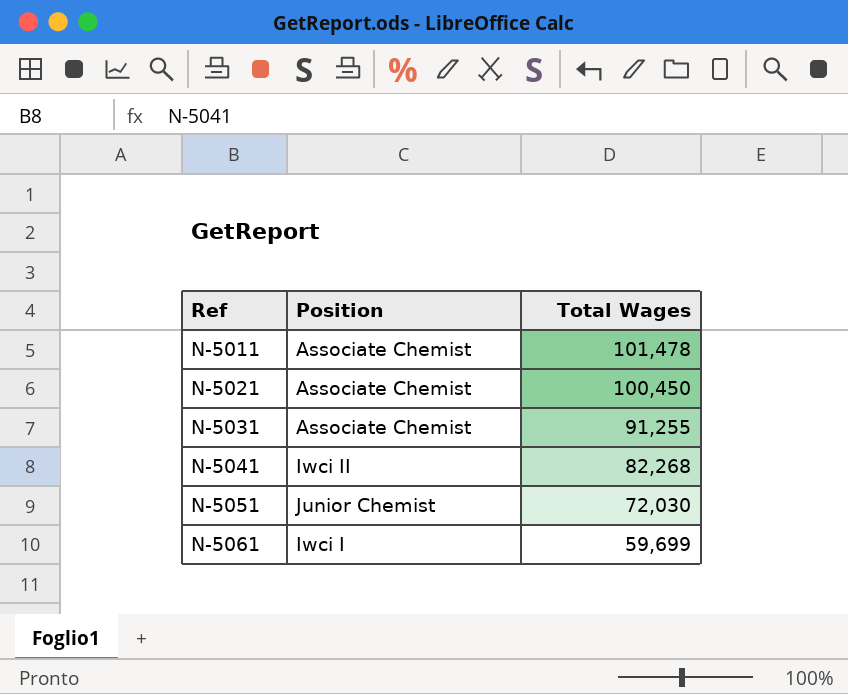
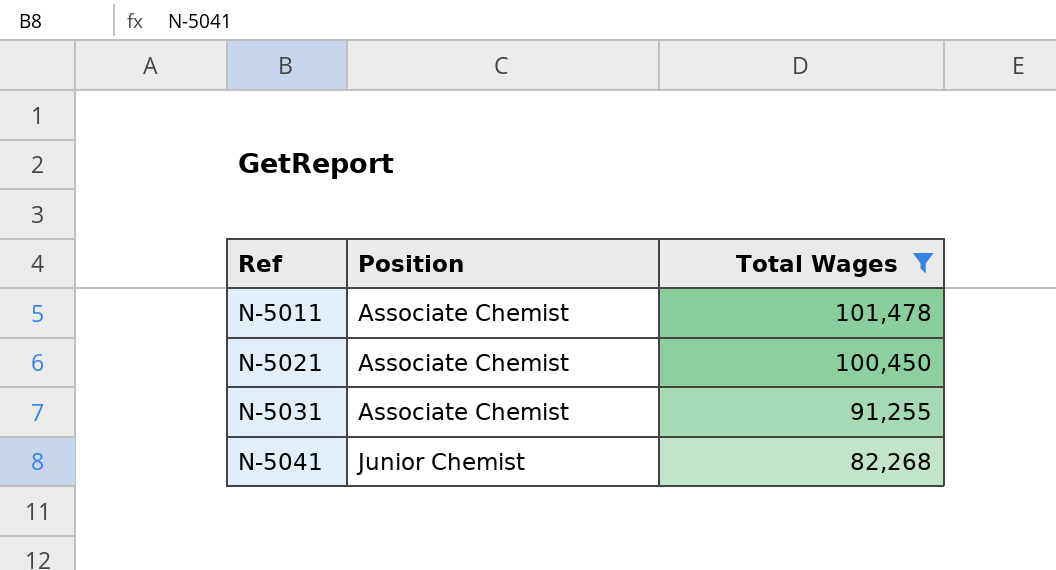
filter: none -> Total Wages >= 82,268
N-5041 | Position: Iwci II -> Junior Chemist

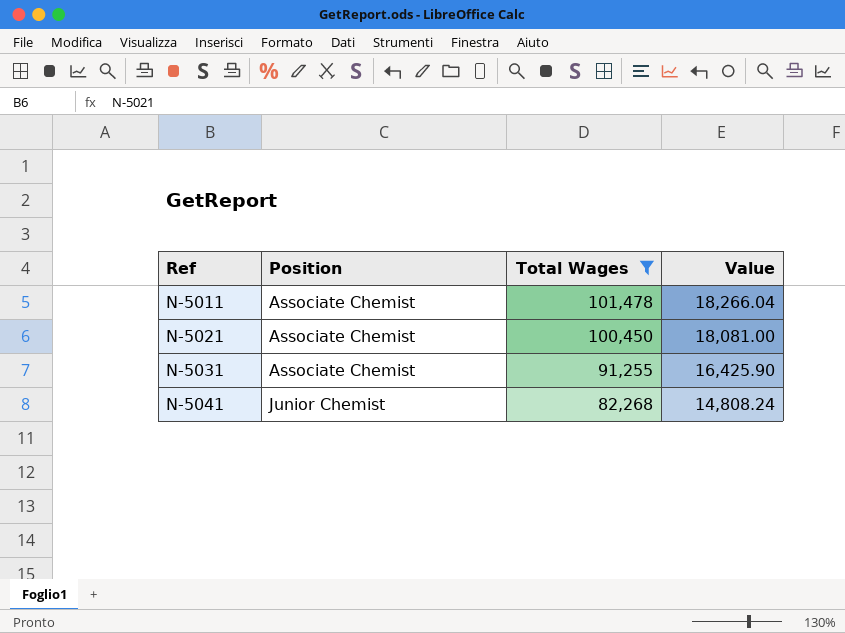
column Value | formula: none -> [Total Wages] * 0.18

